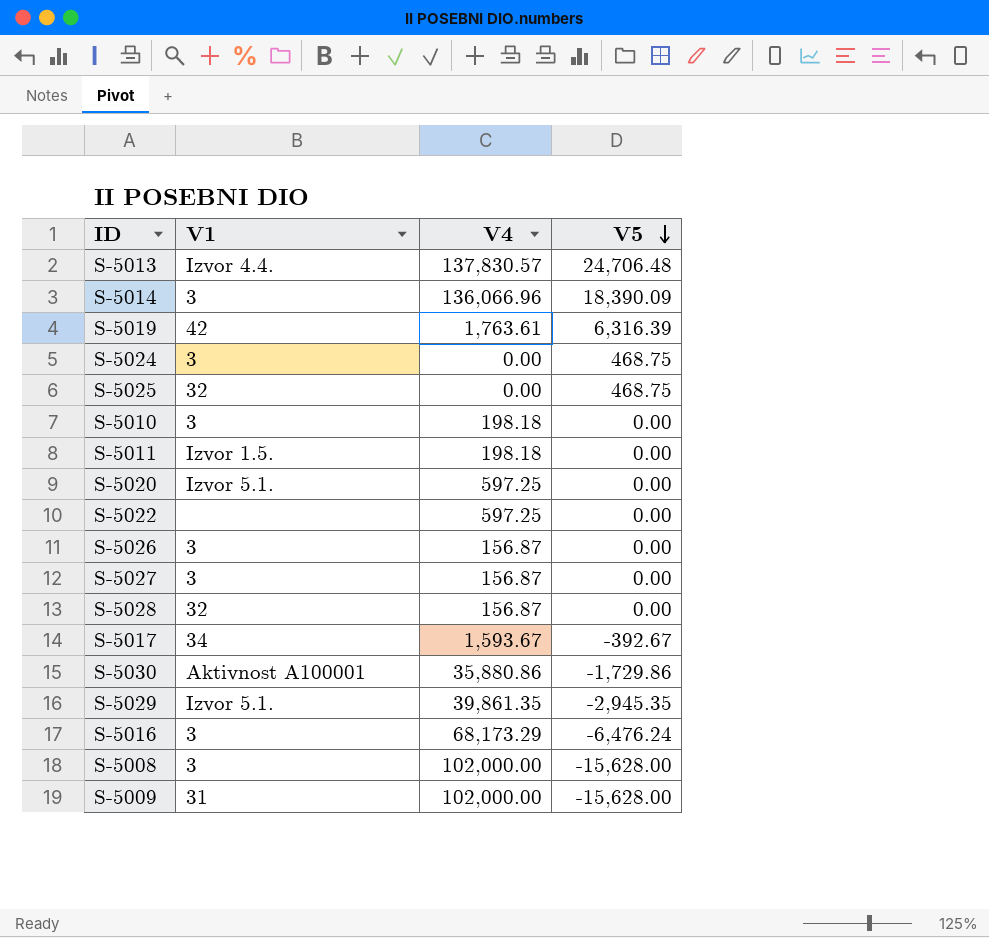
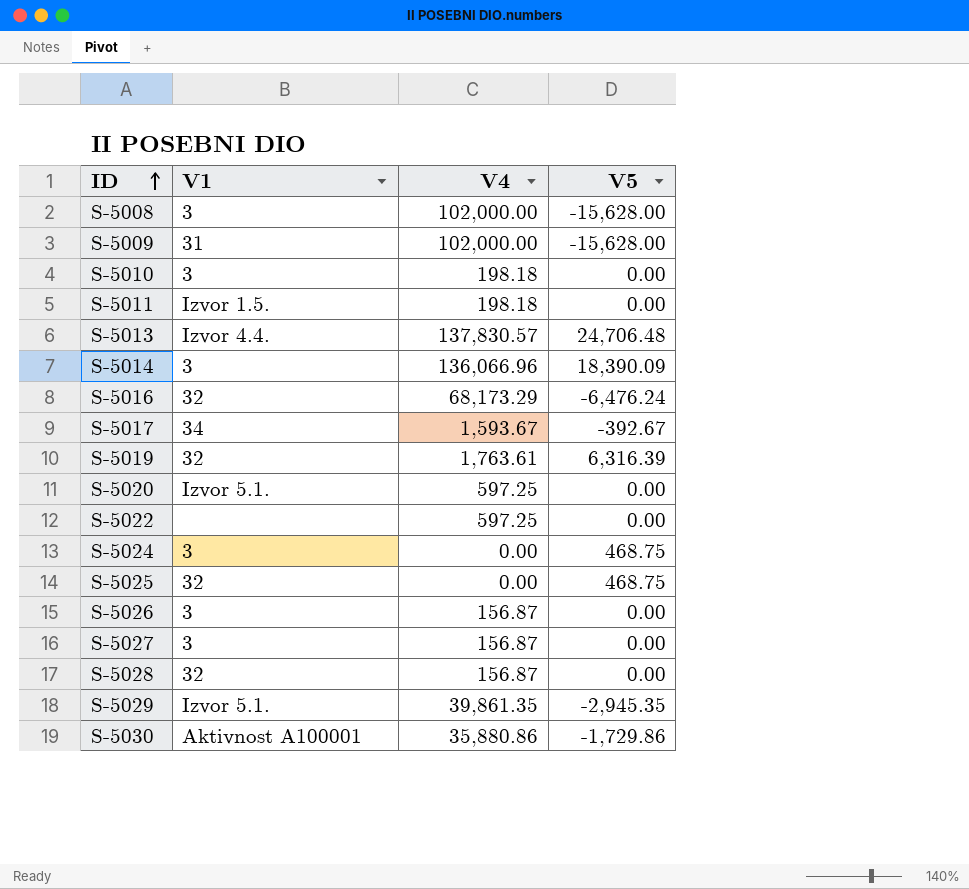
row order: V5 descending -> ID ascending
S-5016 | V1: 3 -> 32
S-5019 | V1: 42 -> 32

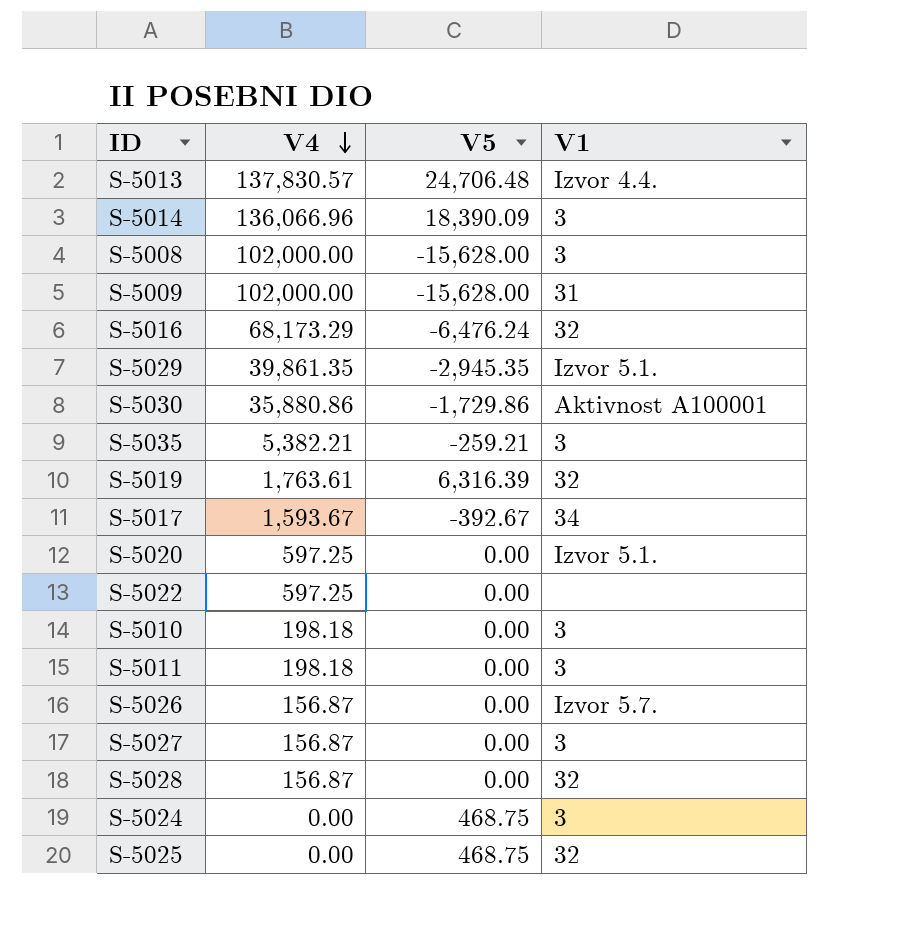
row order: ID ascending -> V4 descending
column V1 | position: 2 -> 4
row S-5035: none -> 5,382.21 | -259.21 | 3
S-5011 | V1: Izvor 1.5. -> 3
S-5026 | V1: 3 -> Izvor 5.7.

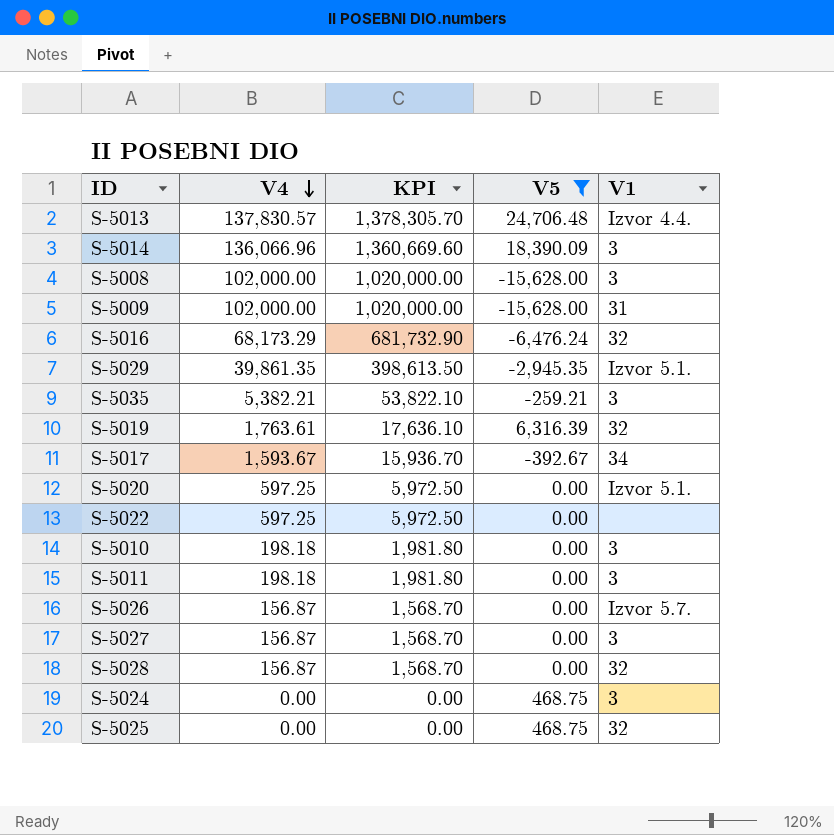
filter: none -> V5 != -1,729.86
column KPI | formula: none -> [V4] * 10

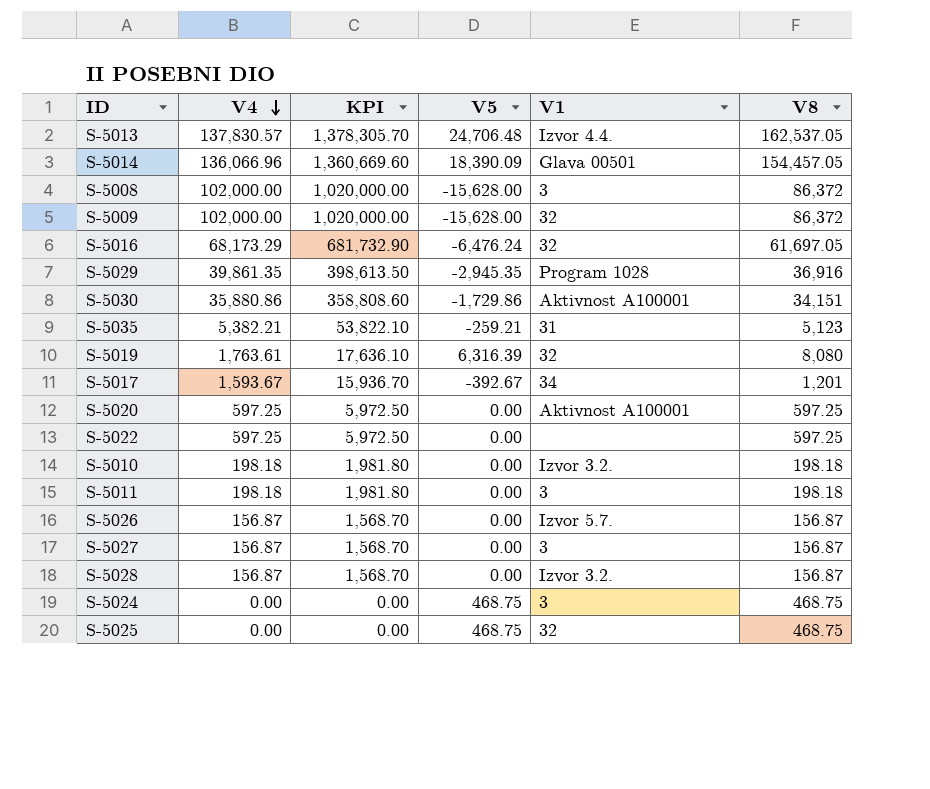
filter: V5 != -1,729.86 -> none
column V8 | formula: none -> [V4] + [V5]
S-5014 | V1: 3 -> Glava 00501
S-5009 | V1: 31 -> 32
S-5029 | V1: Izvor 5.1. -> Program 1028
S-5035 | V1: 3 -> 31
S-5020 | V1: Izvor 5.1. -> Aktivnost A100001
S-5010 | V1: 3 -> Izvor 3.2.
S-5028 | V1: 32 -> Izvor 3.2.

